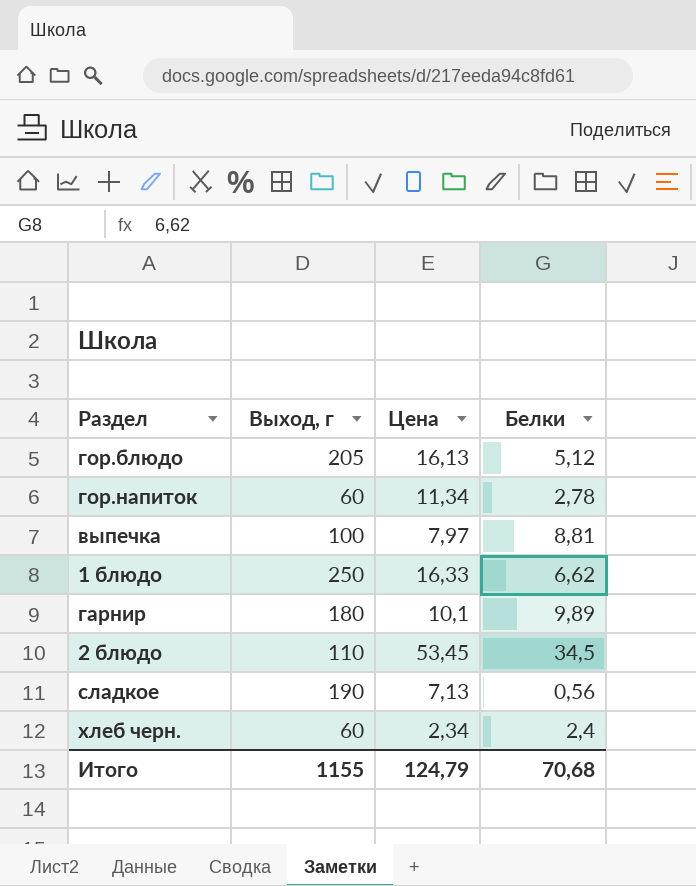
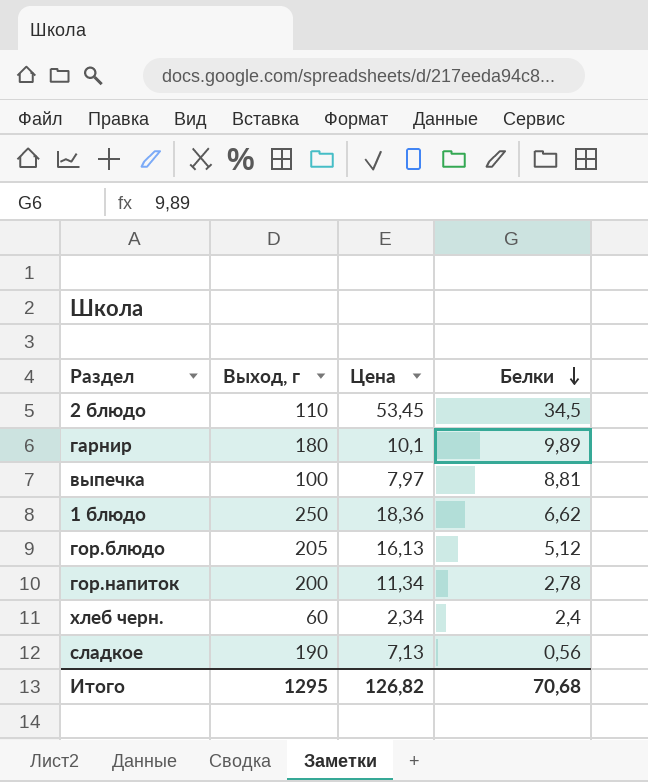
row order: none -> Белки descending
1 блюдо | Цена: 16,33 -> 18,36
гор.напиток | Выход, г: 60 -> 200
Итого | Выход, г: 1155 -> 1295
Итого | Цена: 124,79 -> 126,82

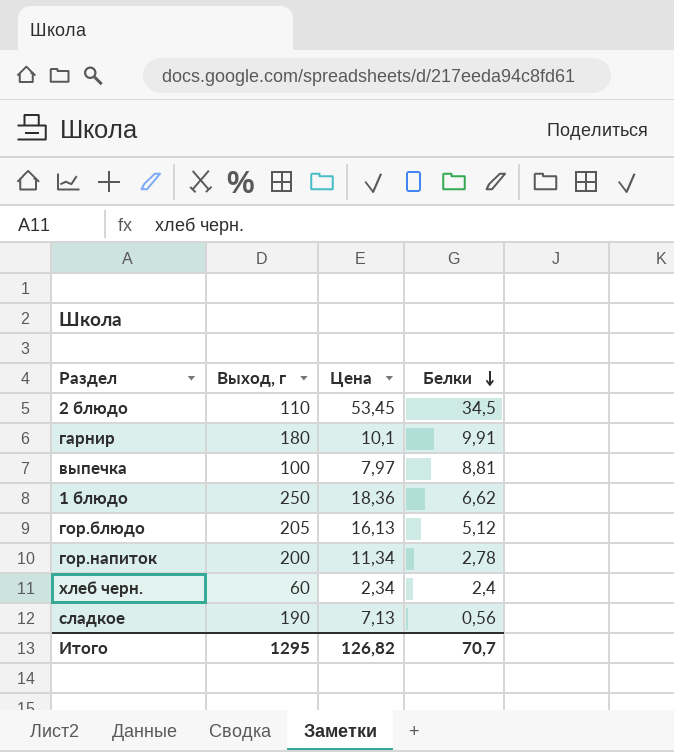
гарнир | Белки: 9,89 -> 9,91
Итого | Белки: 70,68 -> 70,7

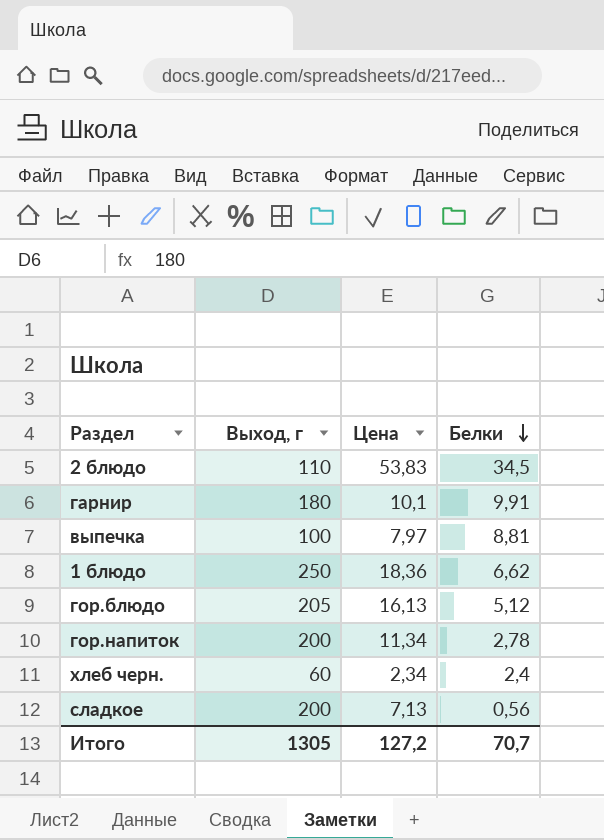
2 блюдо | Цена: 53,45 -> 53,83
сладкое | Выход, г: 190 -> 200
Итого | Выход, г: 1295 -> 1305
Итого | Цена: 126,82 -> 127,2

